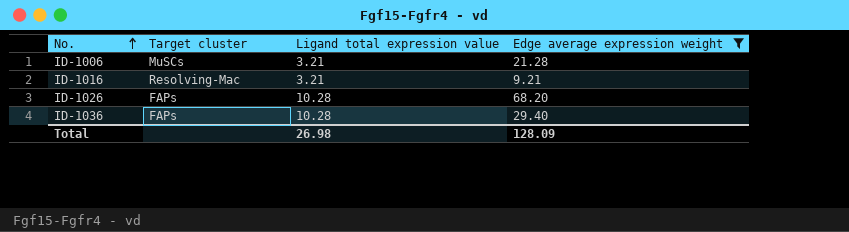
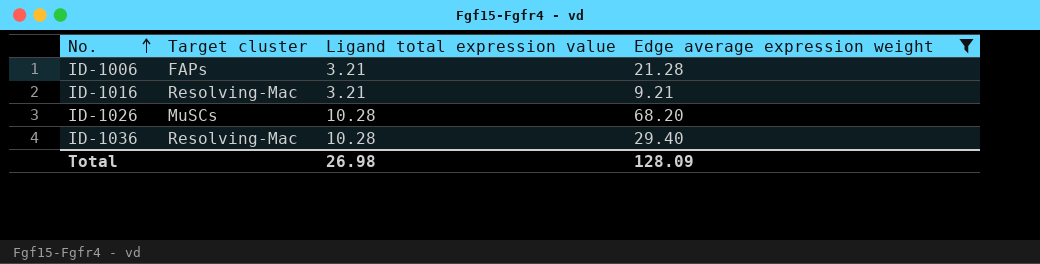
ID-1006 | Target cluster: MuSCs -> FAPs
ID-1026 | Target cluster: FAPs -> MuSCs
ID-1036 | Target cluster: FAPs -> Resolving-Mac

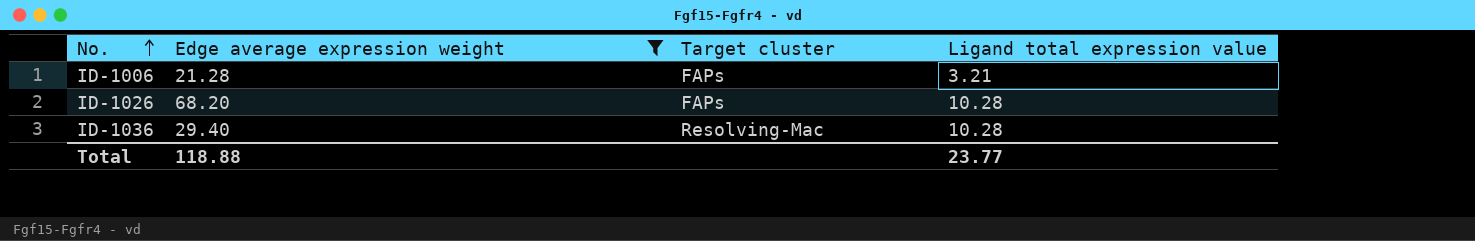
column Edge average expression weight | position: 4 -> 2
row ID-1016: Resolving-Mac | 3.21 | 9.21 -> none
ID-1026 | Target cluster: MuSCs -> FAPs
Total | Edge average expression weight: 128.09 -> 118.88
Total | Ligand total expression value: 26.98 -> 23.77

